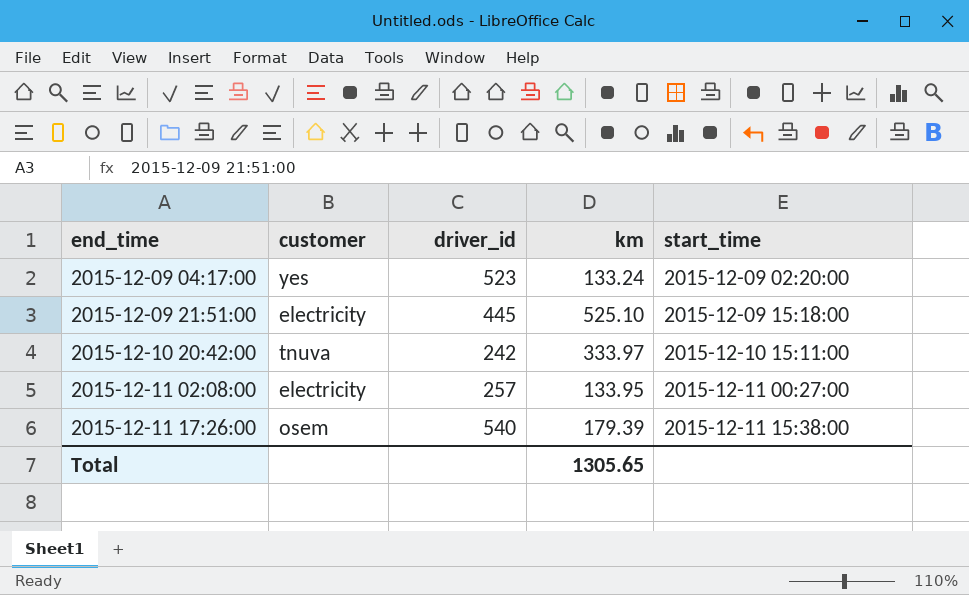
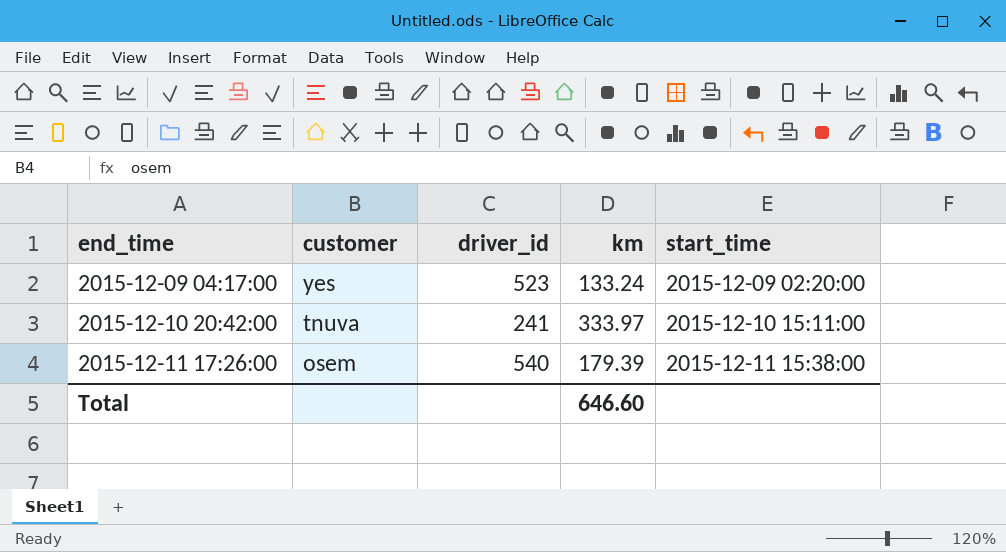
row 2015-12-09 21:51:00: electricity | 445 | 525.10 | 2015-12-09 15:18:00 -> none
row 2015-12-11 02:08:00: electricity | 257 | 133.95 | 2015-12-11 00:27:00 -> none
2015-12-10 20:42:00 | driver_id: 242 -> 241
Total | km: 1305.65 -> 646.60

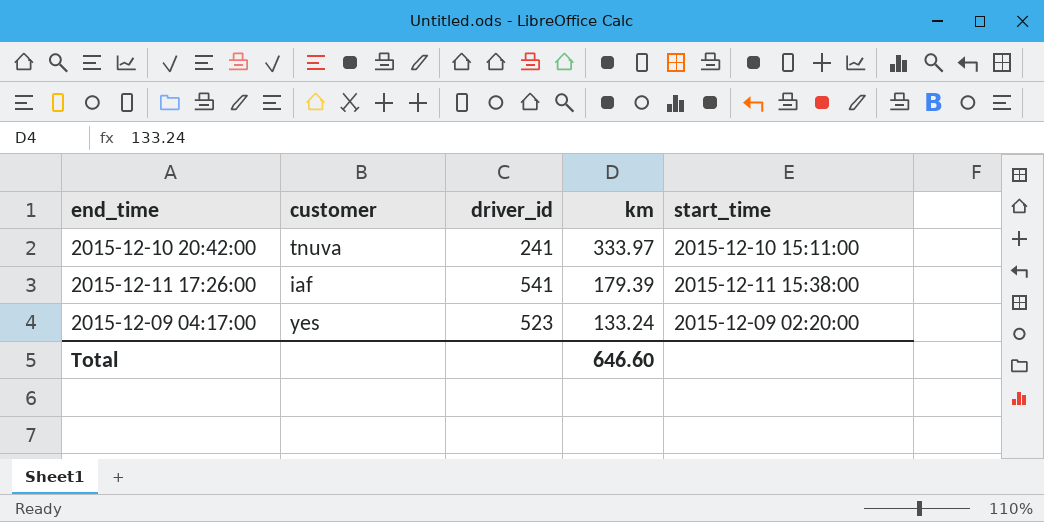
row order: end_time ascending -> km descending
2015-12-11 17:26:00 | customer: osem -> iaf
2015-12-11 17:26:00 | driver_id: 540 -> 541

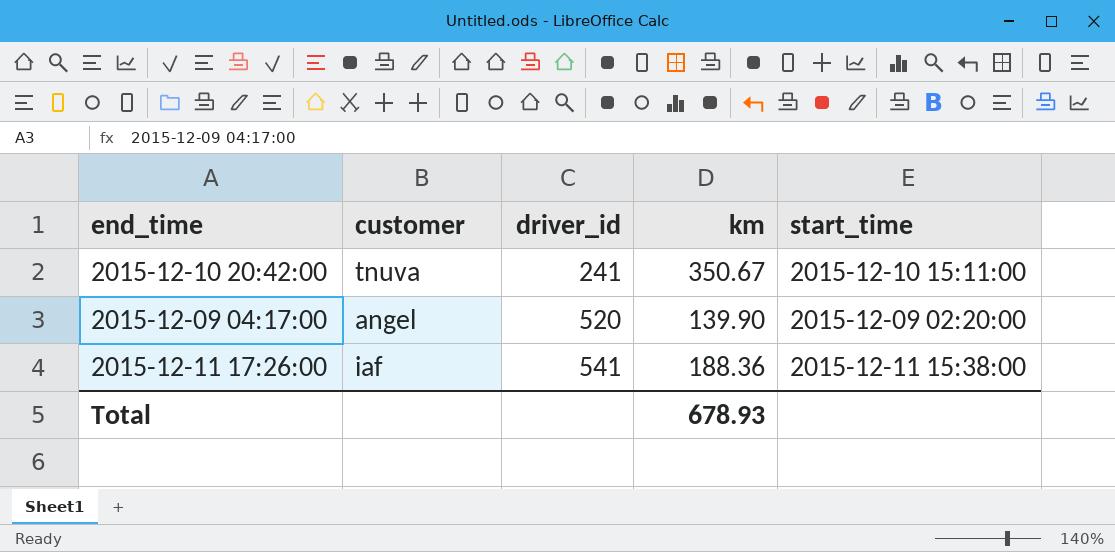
row order: km descending -> driver_id ascending
2015-12-10 20:42:00 | km: 333.97 -> 350.67
2015-12-09 04:17:00 | customer: yes -> angel
2015-12-09 04:17:00 | driver_id: 523 -> 520
2015-12-09 04:17:00 | km: 133.24 -> 139.90
2015-12-11 17:26:00 | km: 179.39 -> 188.36
Total | km: 646.60 -> 678.93

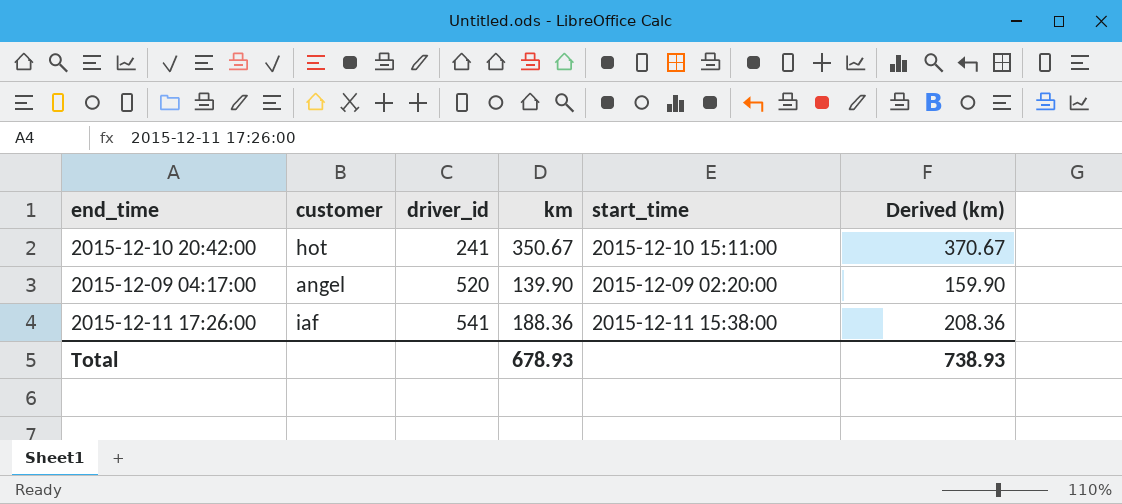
column Derived (km) | formula: none -> [km] + 20
2015-12-10 20:42:00 | customer: tnuva -> hot

